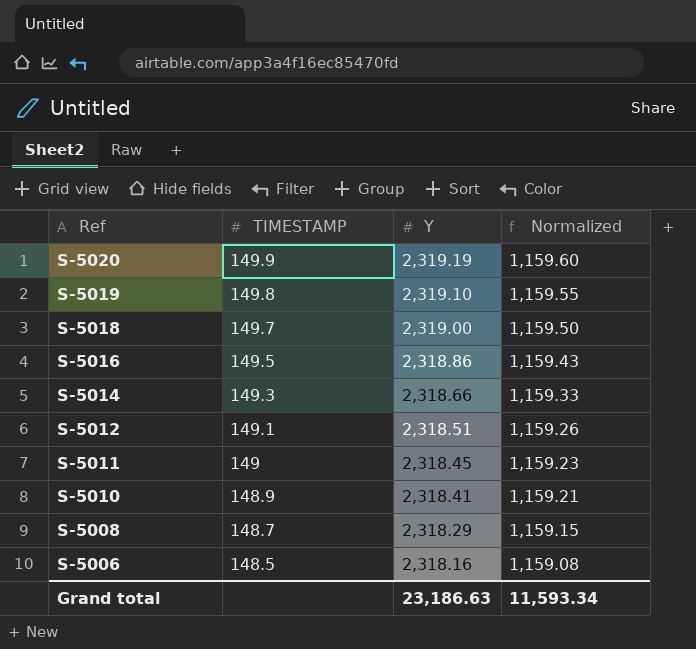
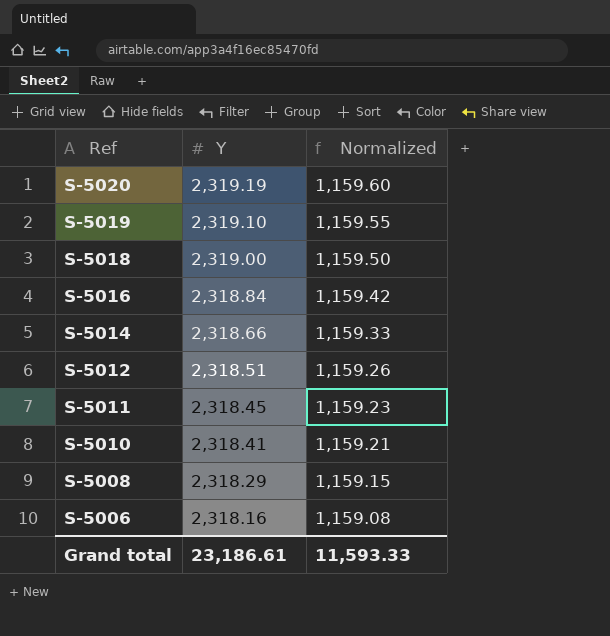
column TIMESTAMP | position: 2 -> none
S-5016 | Y: 2,318.86 -> 2,318.84
S-5016 | Normalized: 1,159.43 -> 1,159.42
Grand total | Y: 23,186.63 -> 23,186.61
Grand total | Normalized: 11,593.34 -> 11,593.33

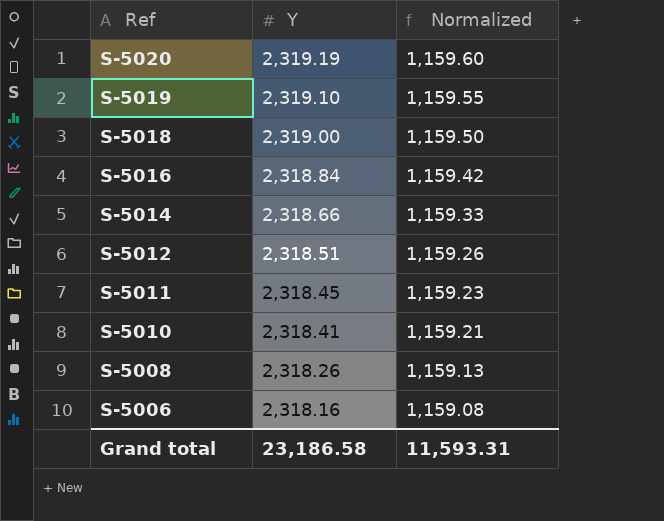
S-5008 | Y: 2,318.29 -> 2,318.26
S-5008 | Normalized: 1,159.15 -> 1,159.13
Grand total | Y: 23,186.61 -> 23,186.58
Grand total | Normalized: 11,593.33 -> 11,593.31

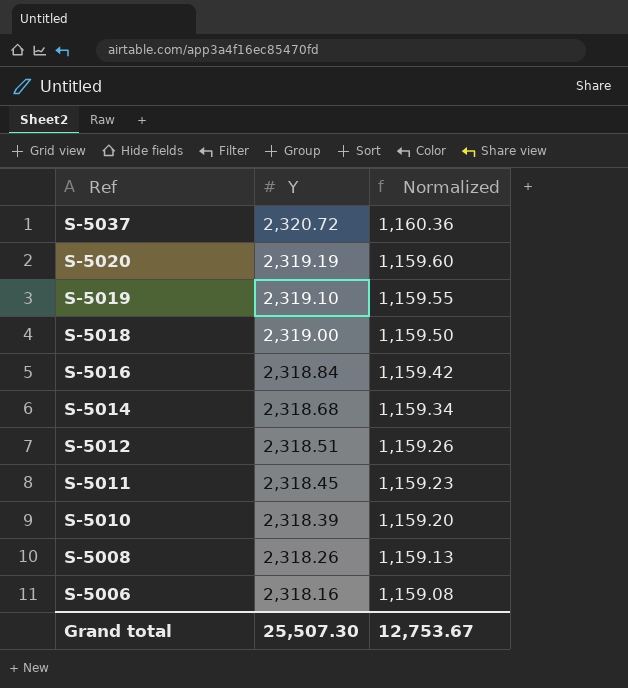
row S-5037: none -> 2,320.72 | 1,160.36
S-5014 | Y: 2,318.66 -> 2,318.68
S-5014 | Normalized: 1,159.33 -> 1,159.34
S-5010 | Y: 2,318.41 -> 2,318.39
S-5010 | Normalized: 1,159.21 -> 1,159.20
Grand total | Y: 23,186.58 -> 25,507.30
Grand total | Normalized: 11,593.31 -> 12,753.67

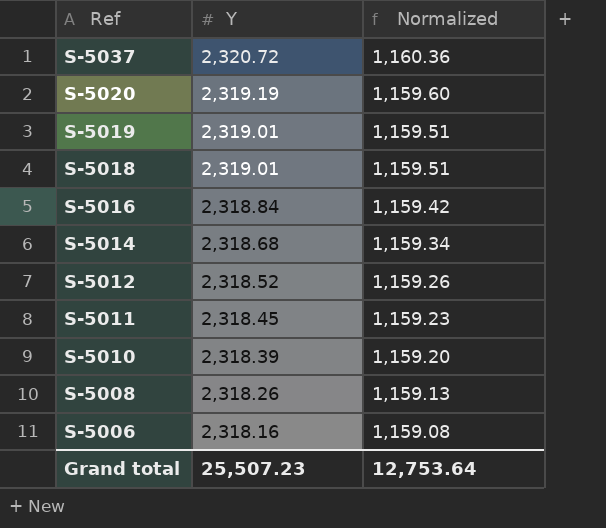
S-5019 | Y: 2,319.10 -> 2,319.01
S-5019 | Normalized: 1,159.55 -> 1,159.51
S-5018 | Y: 2,319.00 -> 2,319.01
S-5018 | Normalized: 1,159.50 -> 1,159.51
S-5012 | Y: 2,318.51 -> 2,318.52
Grand total | Y: 25,507.30 -> 25,507.23
Grand total | Normalized: 12,753.67 -> 12,753.64

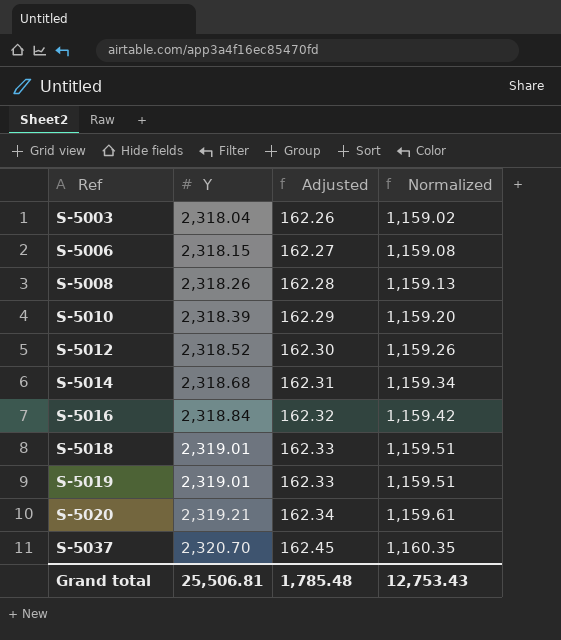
row order: Ref descending -> Ref ascending
column Adjusted | formula: none -> [Y] * 0.07
row S-5011: 2,318.45 | 1,159.23 -> none
row S-5003: none -> 2,318.04 | 162.26 | 1,159.02
S-5006 | Y: 2,318.16 -> 2,318.15
S-5020 | Y: 2,319.19 -> 2,319.21
S-5020 | Normalized: 1,159.60 -> 1,159.61
S-5037 | Y: 2,320.72 -> 2,320.70
S-5037 | Normalized: 1,160.36 -> 1,160.35
Grand total | Y: 25,507.23 -> 25,506.81
Grand total | Normalized: 12,753.64 -> 12,753.43

